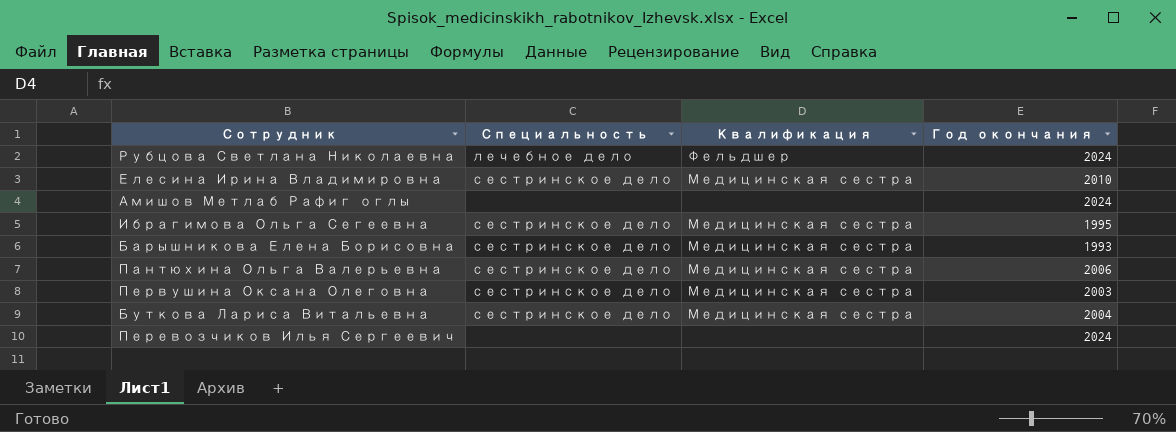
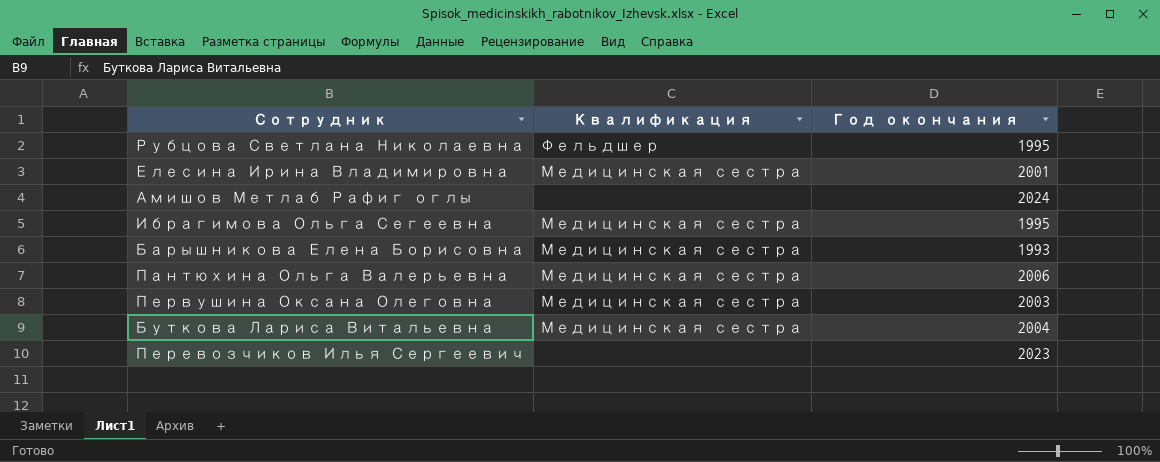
column Специальность | position: 2 -> none
Рубцова Светлана Николаевна | Год окончания: 2024 -> 1995
Елесина Ирина Владимировна | Год окончания: 2010 -> 2001
Перевозчиков Илья Сергеевич | Год окончания: 2024 -> 2023

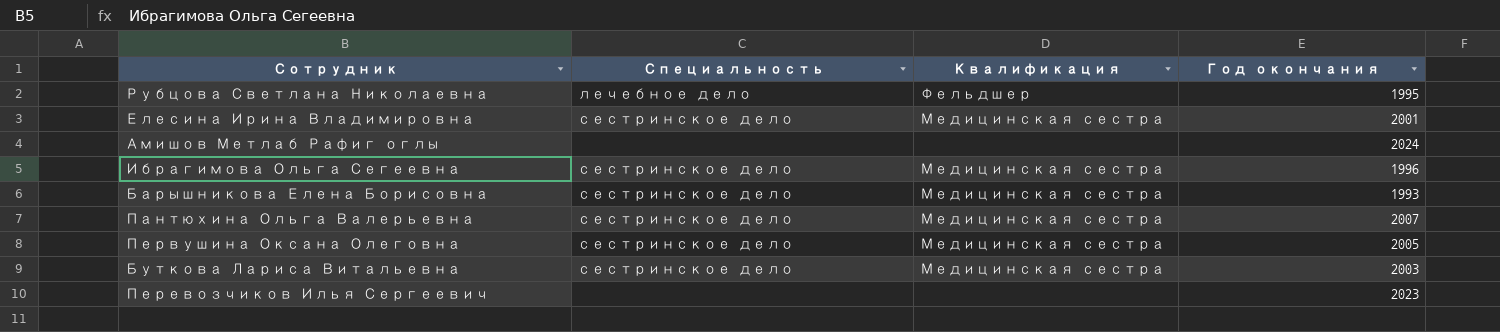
column Специальность | position: none -> 2
Ибрагимова Ольга Сегеевна | Год окончания: 1995 -> 1996
Пантюхина Ольга Валерьевна | Год окончания: 2006 -> 2007
Первушина Оксана Олеговна | Год окончания: 2003 -> 2005
Буткова Лариса Витальевна | Год окончания: 2004 -> 2003

